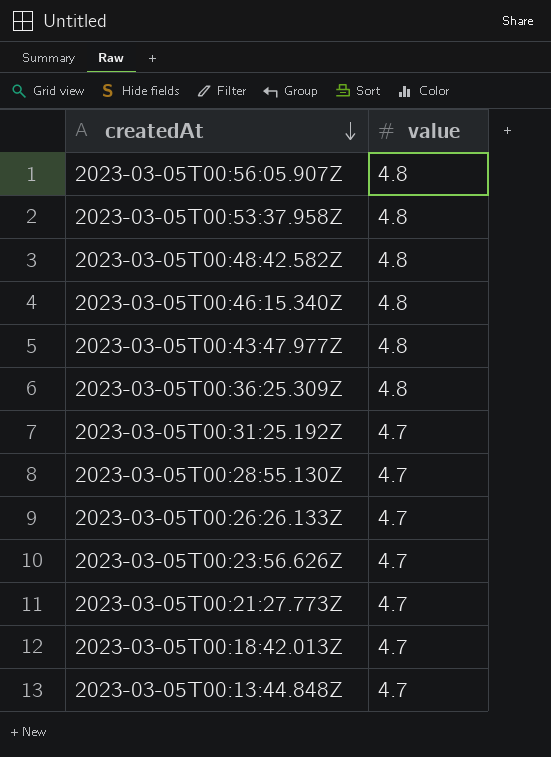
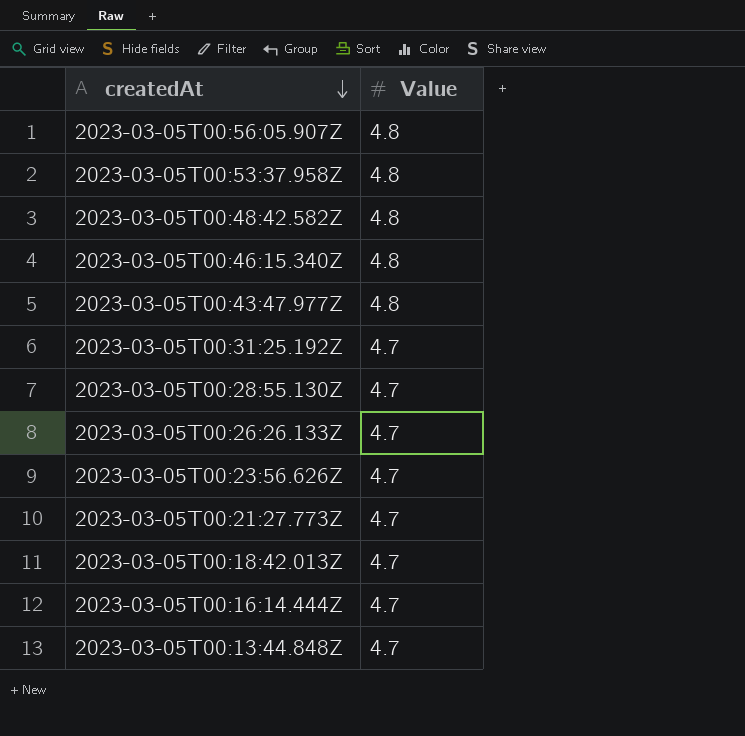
column name: value -> Value
row 2023-03-05T00:36:25.309Z: 4.8 -> none
row 2023-03-05T00:16:14.444Z: none -> 4.7

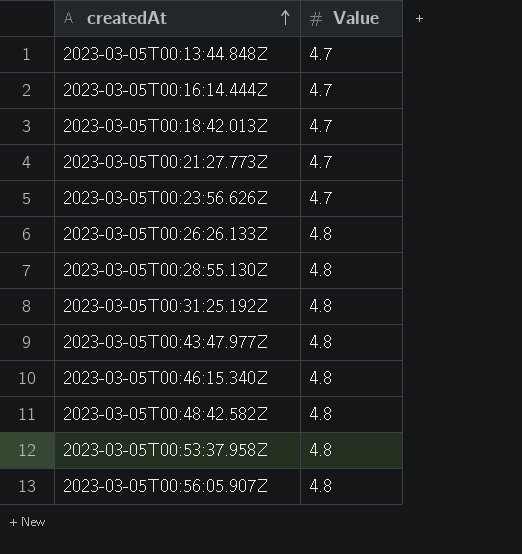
row order: createdAt descending -> createdAt ascending
2023-03-05T00:26:26.133Z | Value: 4.7 -> 4.8
2023-03-05T00:28:55.130Z | Value: 4.7 -> 4.8
2023-03-05T00:31:25.192Z | Value: 4.7 -> 4.8

